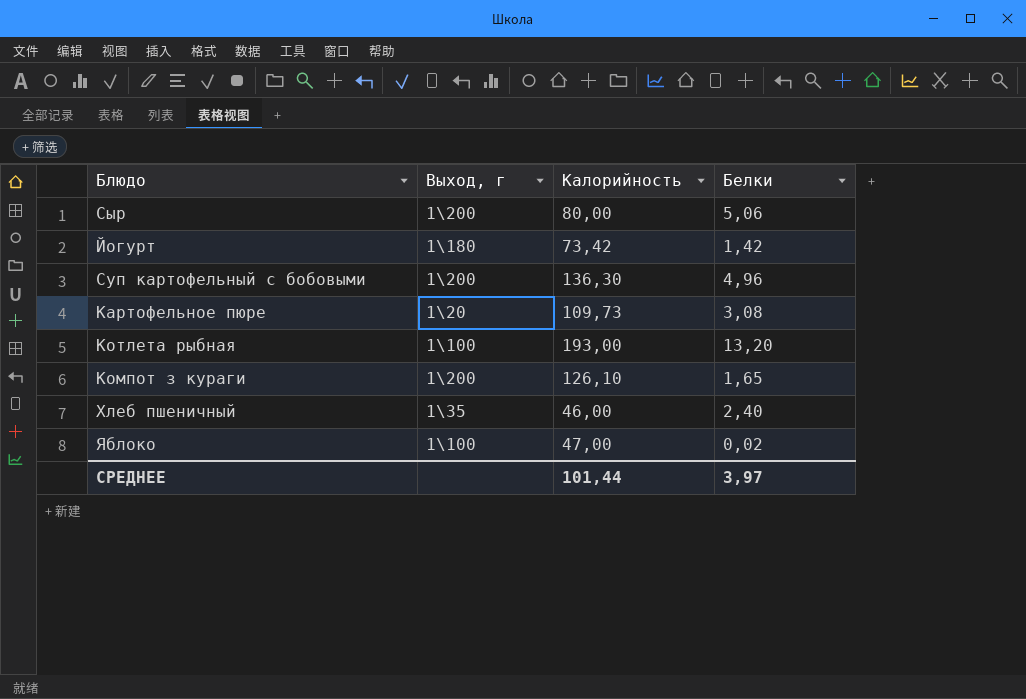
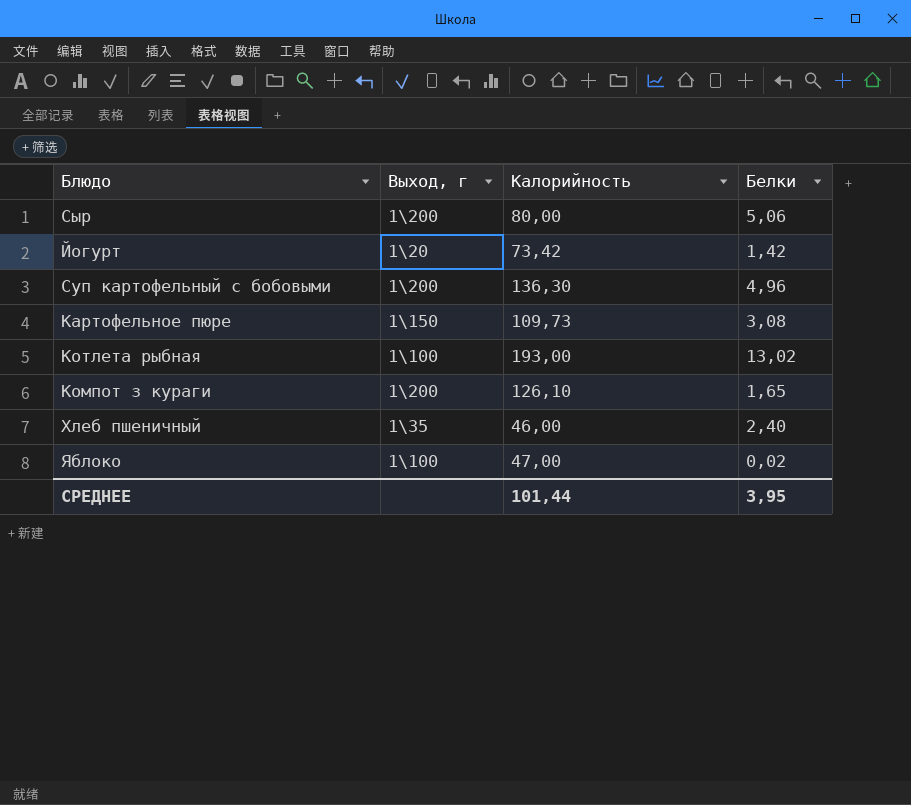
Йогурт | Выход, г: 1\180 -> 1\20
Картофельное пюре | Выход, г: 1\20 -> 1\150
Котлета рыбная | Белки: 13,20 -> 13,02
СРЕДНЕЕ | Белки: 3,97 -> 3,95

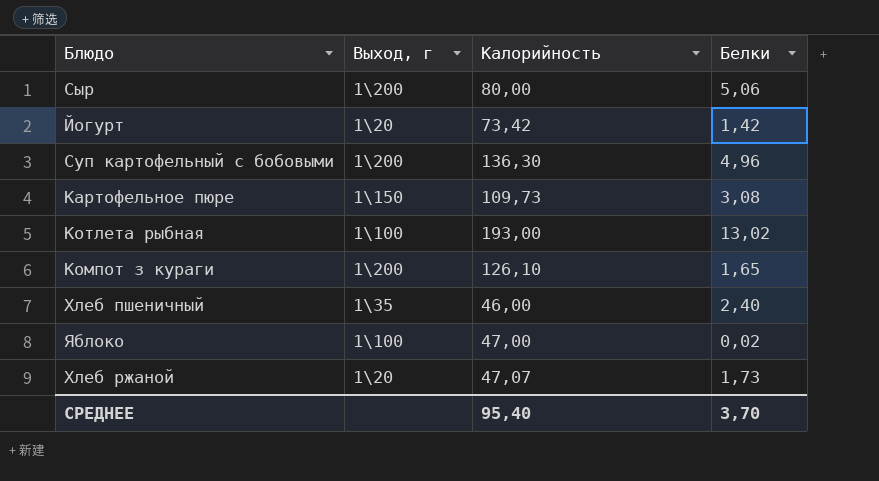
row Хлеб ржаной: none -> 1\20 | 47,07 | 1,73
СРЕДНЕЕ | Калорийность: 101,44 -> 95,40
СРЕДНЕЕ | Белки: 3,95 -> 3,70

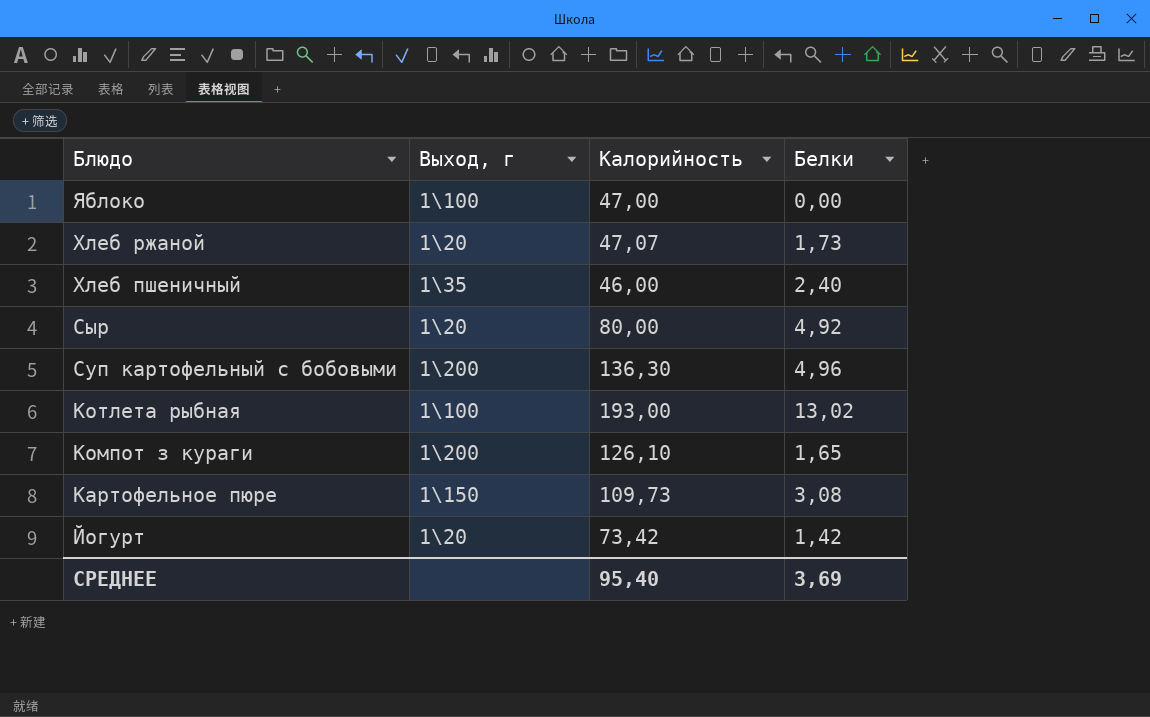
row order: none -> Блюдо descending
Яблоко | Белки: 0,02 -> 0,00
Сыр | Выход, г: 1\200 -> 1\20
Сыр | Белки: 5,06 -> 4,92
СРЕДНЕЕ | Белки: 3,70 -> 3,69

